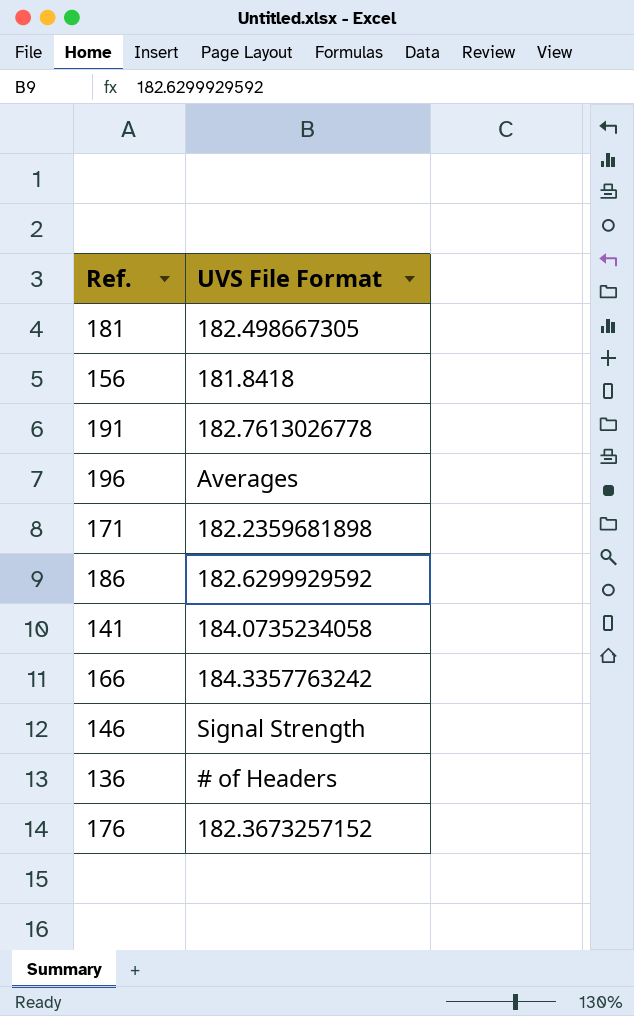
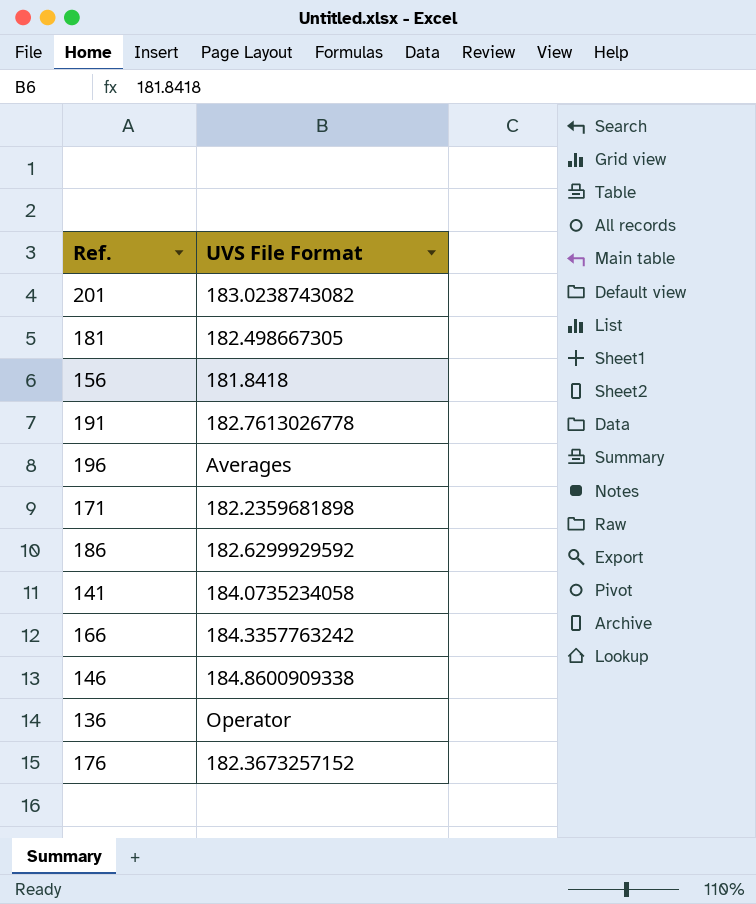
row 201: none -> 183.0238743082
146 | UVS File Format: Signal Strength -> 184.8600909338
136 | UVS File Format: # of Headers -> Operator

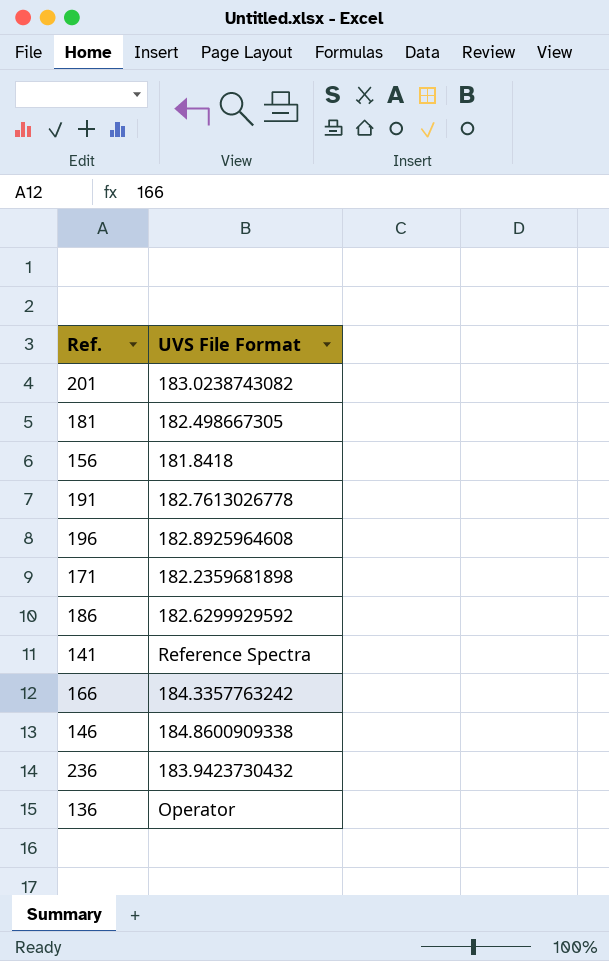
row 176: 182.3673257152 -> none
196 | UVS File Format: Averages -> 182.8925964608
141 | UVS File Format: 184.0735234058 -> Reference Spectra
row 236: none -> 183.9423730432

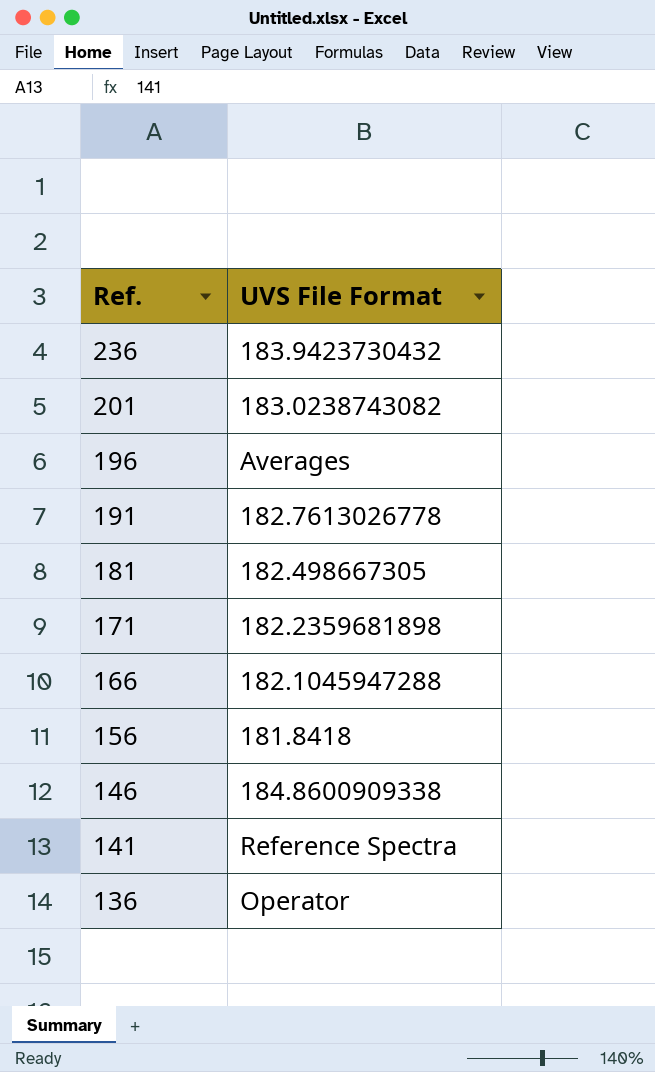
row order: none -> Ref. descending
row 186: 182.6299929592 -> none
196 | UVS File Format: 182.8925964608 -> Averages
166 | UVS File Format: 184.3357763242 -> 182.1045947288

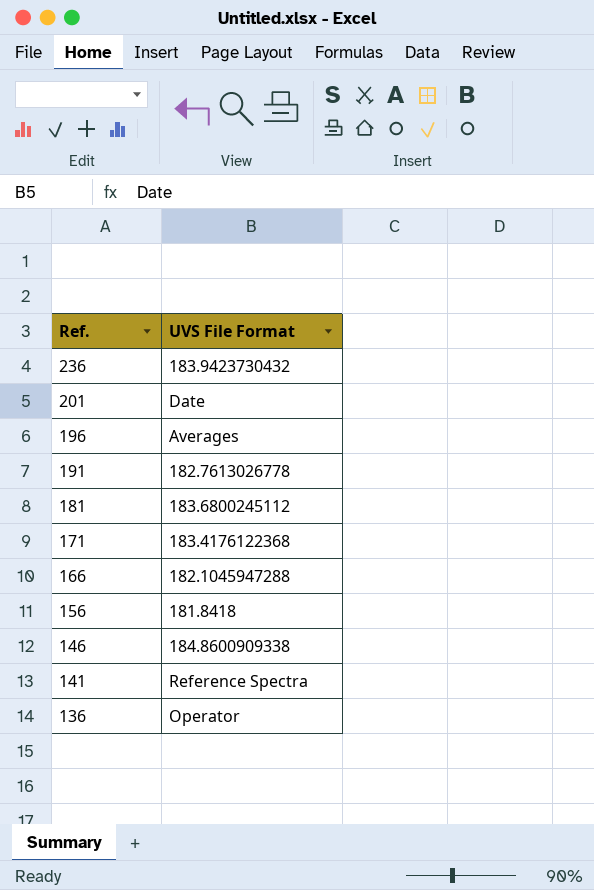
201 | UVS File Format: 183.0238743082 -> Date
181 | UVS File Format: 182.498667305 -> 183.6800245112
171 | UVS File Format: 182.2359681898 -> 183.4176122368

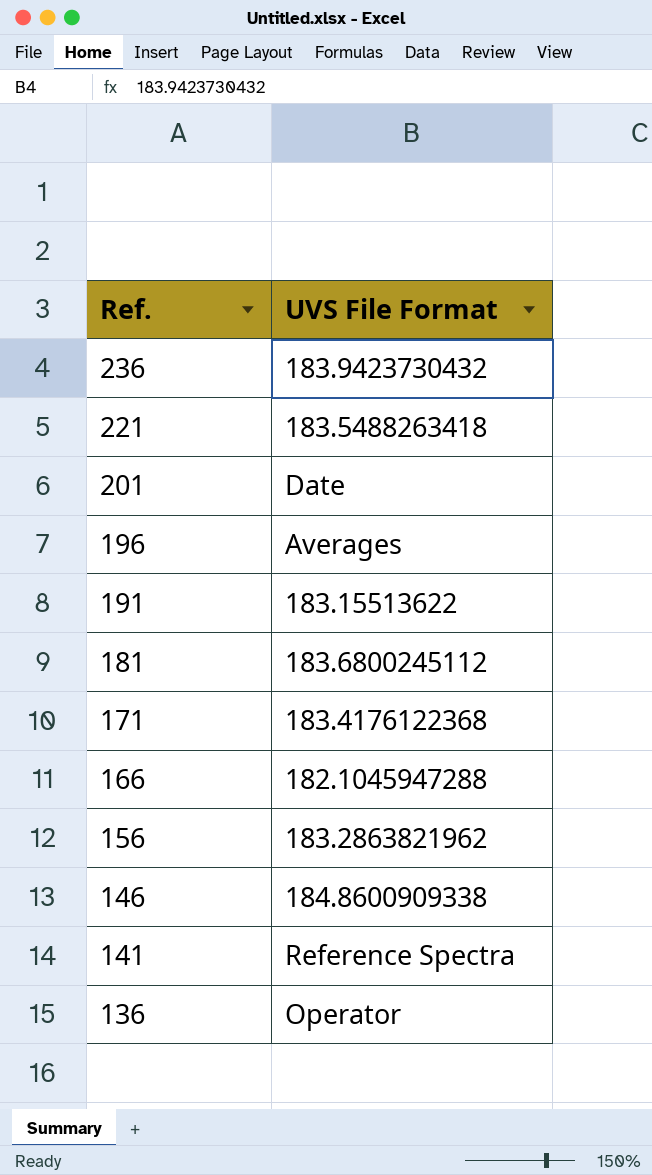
row 221: none -> 183.5488263418
191 | UVS File Format: 182.7613026778 -> 183.15513622
156 | UVS File Format: 181.8418 -> 183.2863821962

